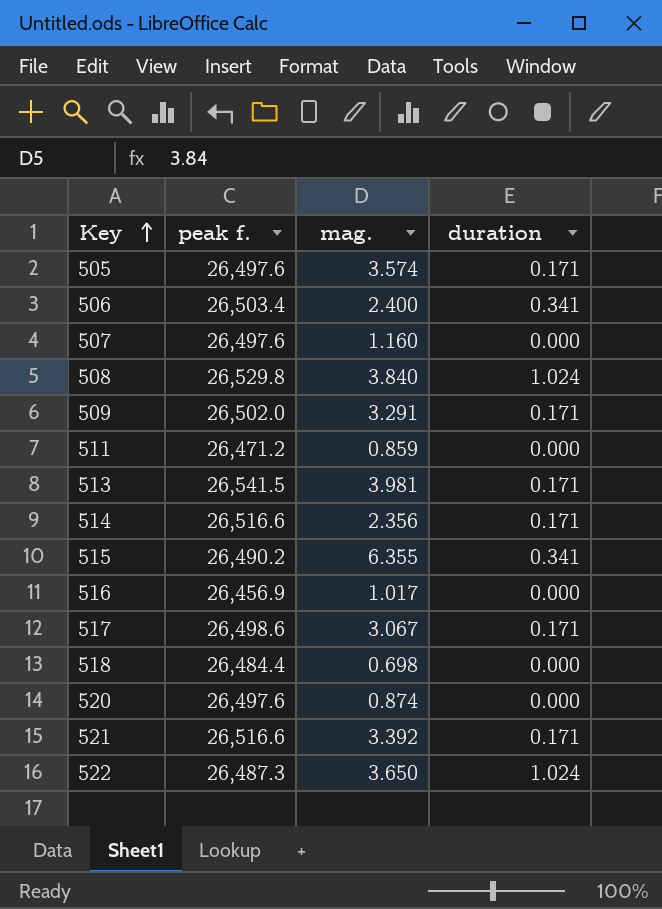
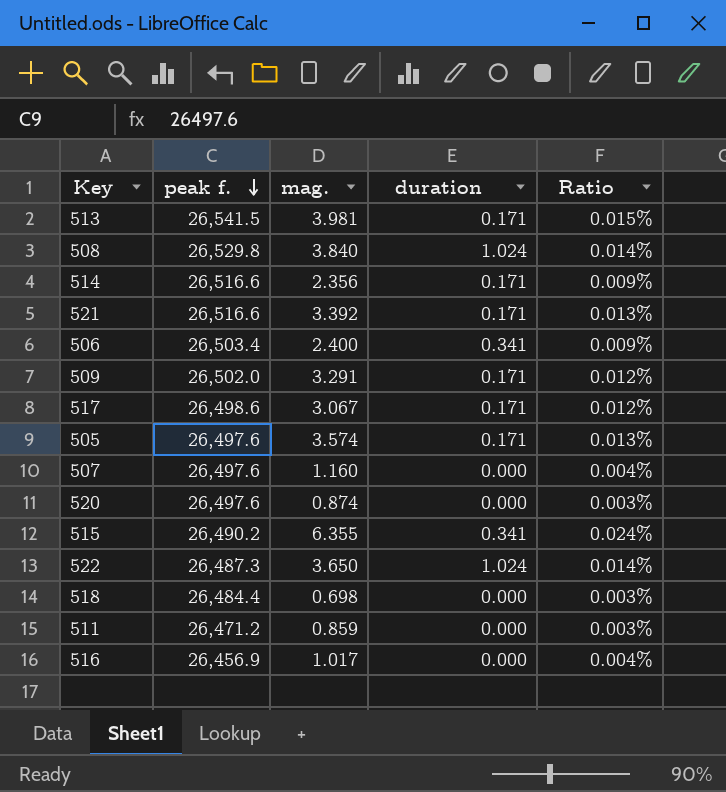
row order: Key ascending -> peak f. descending
column Ratio | formula: none -> [mag.] / [peak f.]

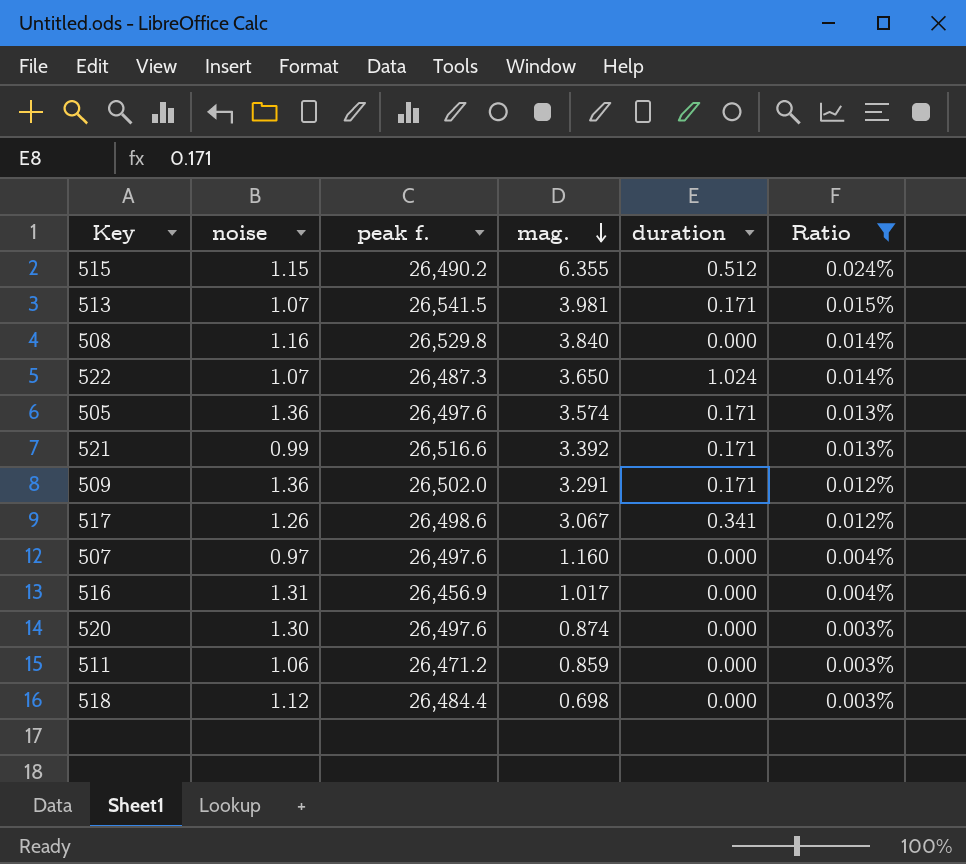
filter: none -> Ratio != 0.009%
row order: peak f. descending -> mag. descending
column noise | position: none -> 2
515 | duration: 0.341 -> 0.512
508 | duration: 1.024 -> 0.000
517 | duration: 0.171 -> 0.341

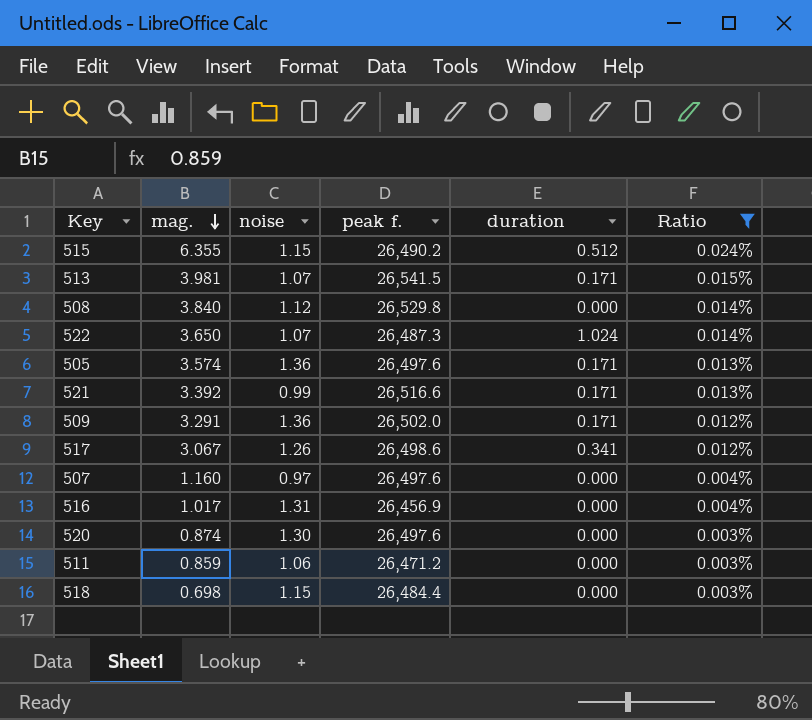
column mag. | position: 4 -> 2
508 | noise: 1.16 -> 1.12
518 | noise: 1.12 -> 1.15

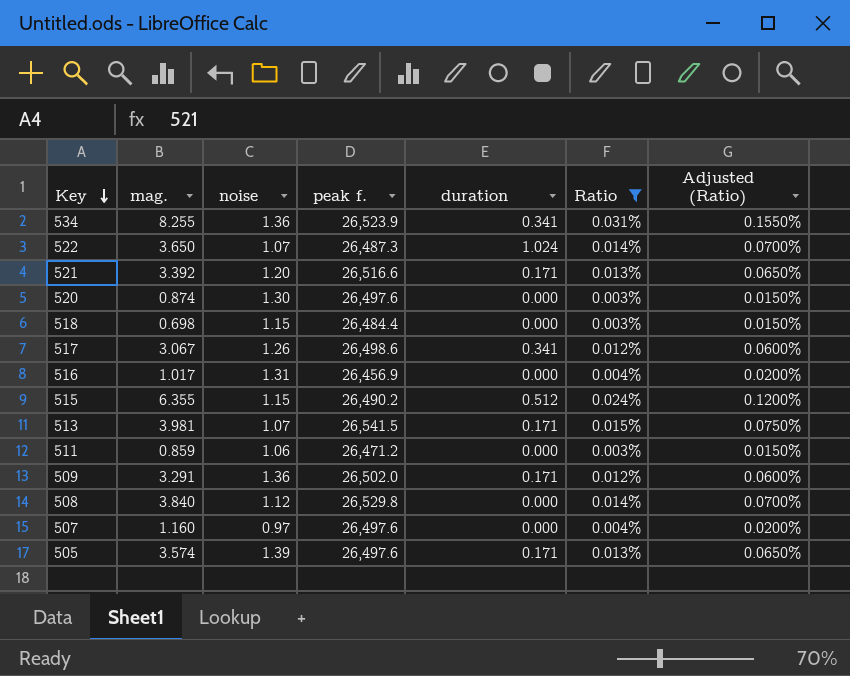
row order: mag. descending -> Key descending
column Adjusted (Ratio) | formula: none -> [Ratio] * 5
row 534: none -> 8.255 | 1.36 | 26,523.9 | 0.341 | 0.031% | 0.1550%
521 | noise: 0.99 -> 1.20
505 | noise: 1.36 -> 1.39

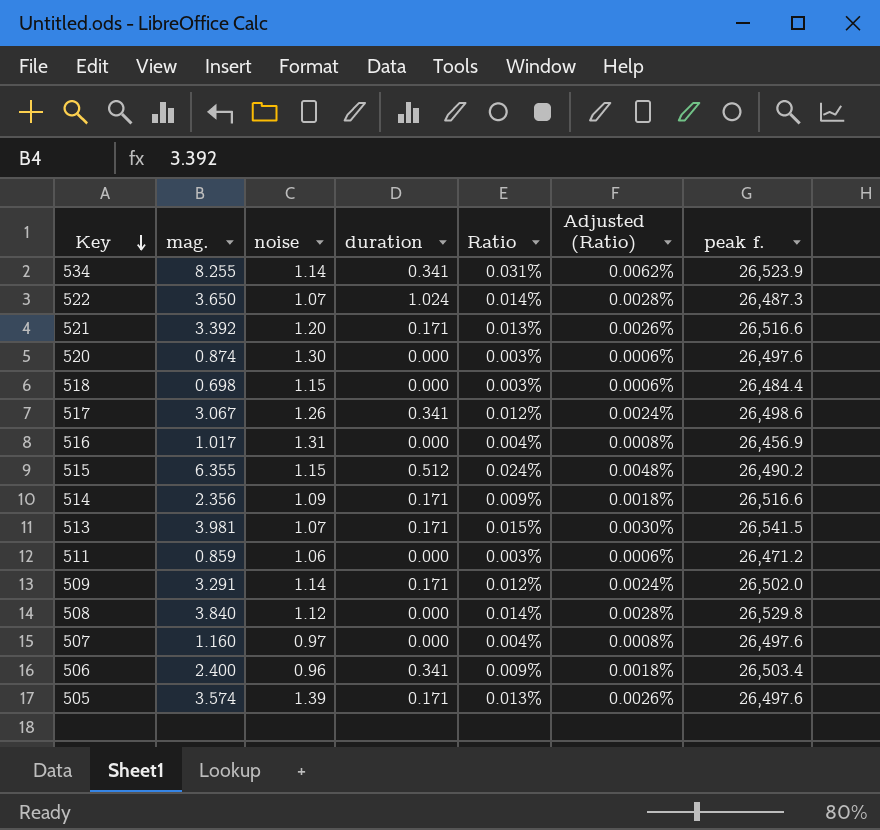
filter: Ratio != 0.009% -> none
column Adjusted (Ratio) | formula: [Ratio] * 5 -> [Ratio] * 0.2
column peak f. | position: 4 -> 7
534 | noise: 1.36 -> 1.14
509 | noise: 1.36 -> 1.14

